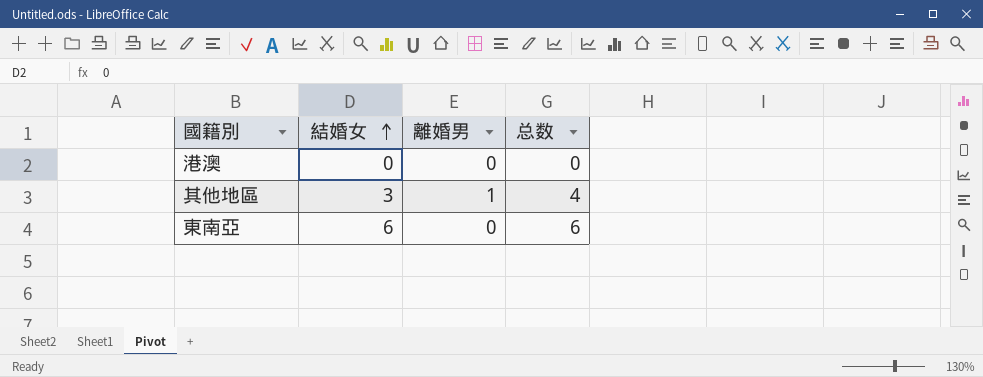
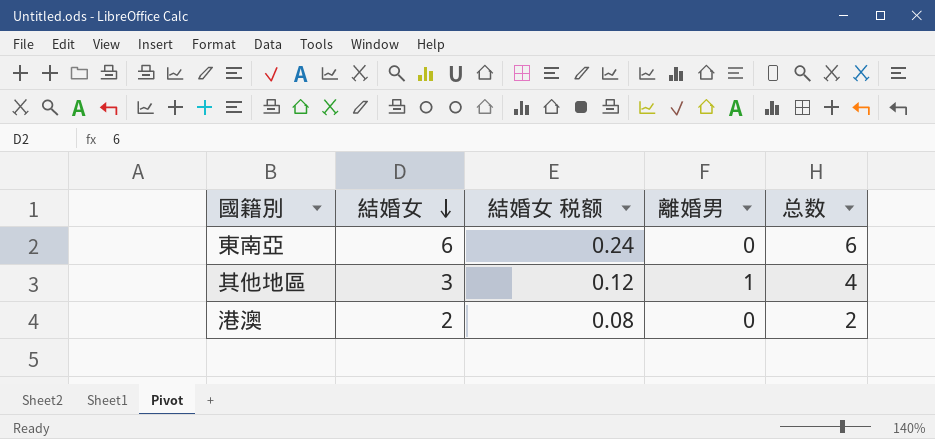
row order: 結婚女 ascending -> 結婚女 descending
column 結婚女 税额 | formula: none -> [結婚女] * 0.04
港澳 | 結婚女: 0 -> 2
港澳 | 总数: 0 -> 2

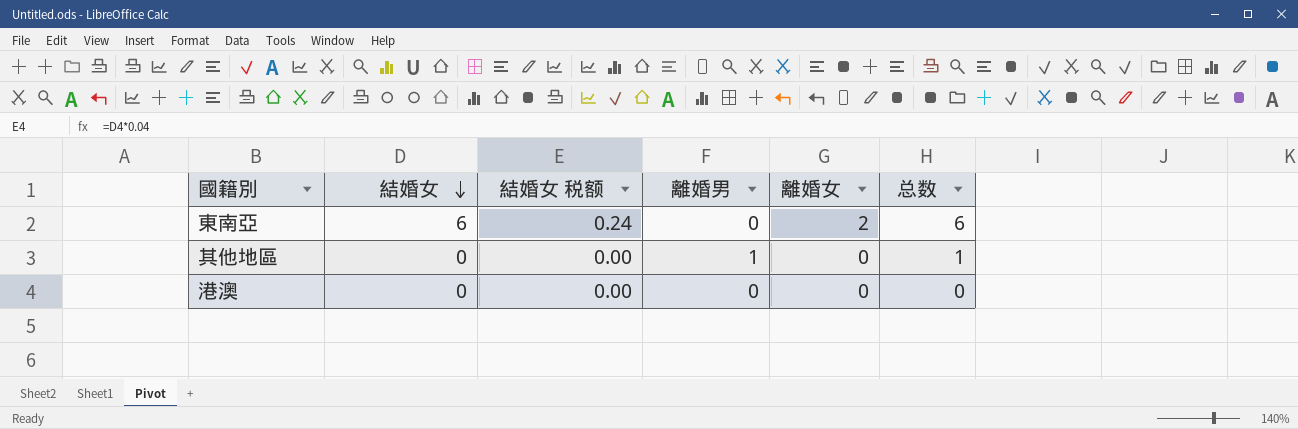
column 離婚女 | position: none -> 5
其他地區 | 結婚女: 3 -> 0
其他地區 | 結婚女 税额: 0.12 -> 0.00
其他地區 | 总数: 4 -> 1
港澳 | 結婚女: 2 -> 0
港澳 | 結婚女 税额: 0.08 -> 0.00
港澳 | 总数: 2 -> 0

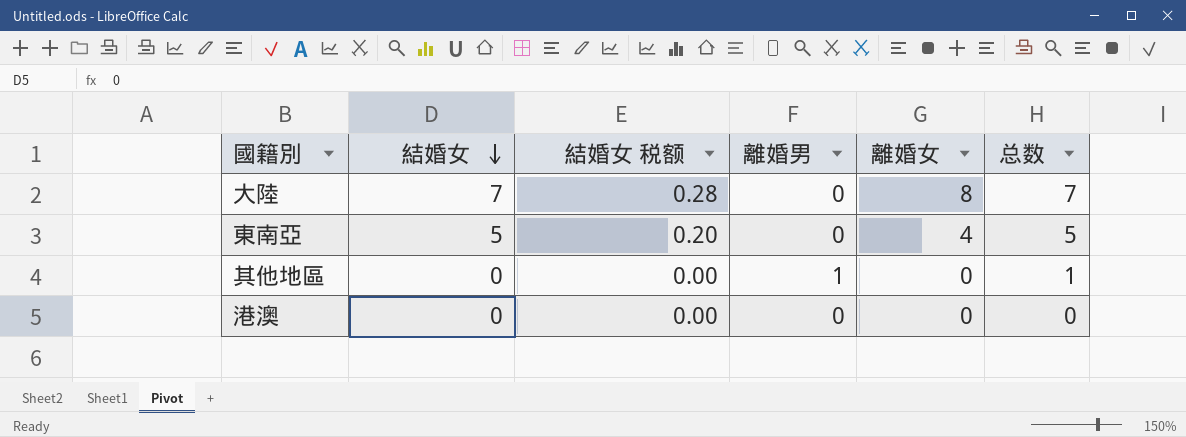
row 大陸: none -> 7 | 0.28 | 0 | 8 | 7
東南亞 | 結婚女: 6 -> 5
東南亞 | 結婚女 税额: 0.24 -> 0.20
東南亞 | 離婚女: 2 -> 4
東南亞 | 总数: 6 -> 5

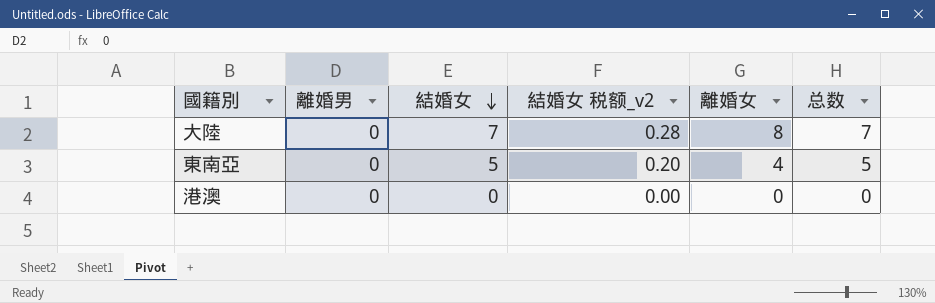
column 離婚男 | position: 4 -> 2
column name: 結婚女 税额 -> 結婚女 税额_v2
row 其他地區: 0 | 0.00 | 1 | 0 | 1 -> none

